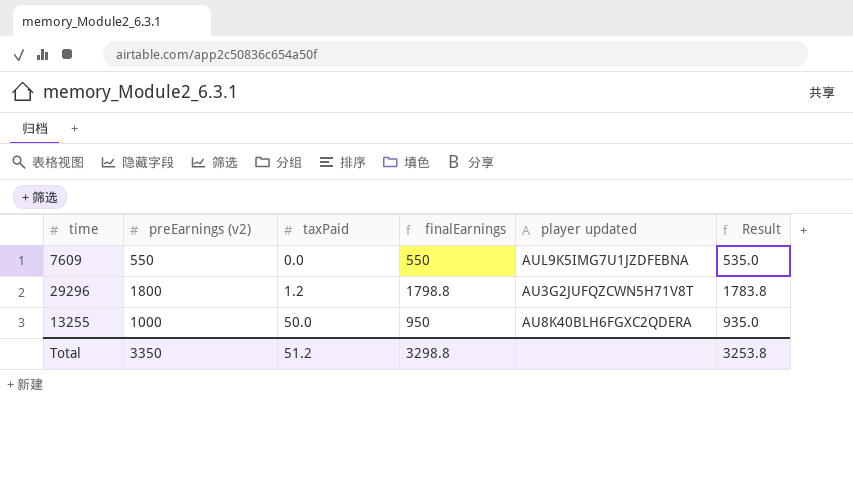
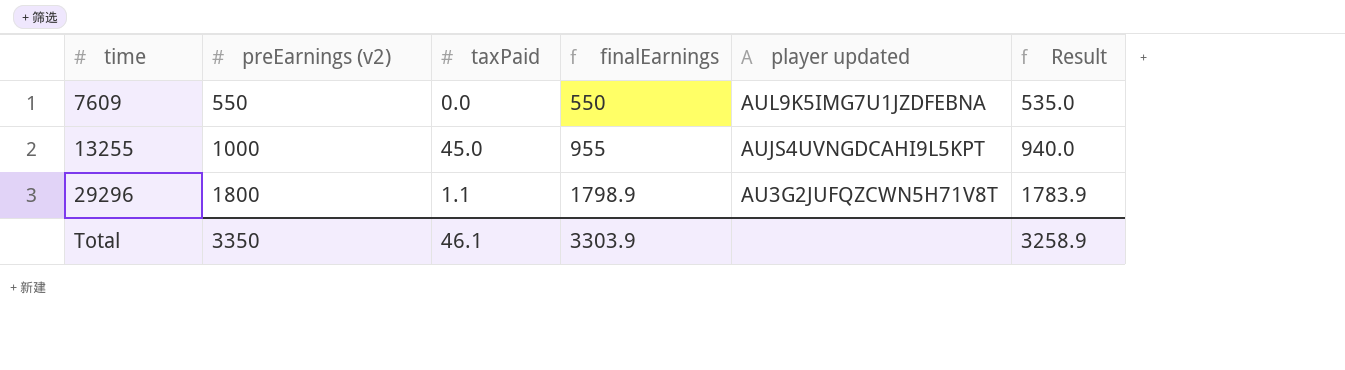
row order: taxPaid ascending -> time ascending
13255 | taxPaid: 50.0 -> 45.0
13255 | finalEarnings: 950 -> 955
13255 | player updated: AU8K40BLH6FGXC2QDERA -> AUJS4UVNGDCAHI9L5KPT
13255 | Result: 935.0 -> 940.0
29296 | taxPaid: 1.2 -> 1.1
29296 | finalEarnings: 1798.8 -> 1798.9
29296 | Result: 1783.8 -> 1783.9
Total | taxPaid: 51.2 -> 46.1
Total | finalEarnings: 3298.8 -> 3303.9
Total | Result: 3253.8 -> 3258.9

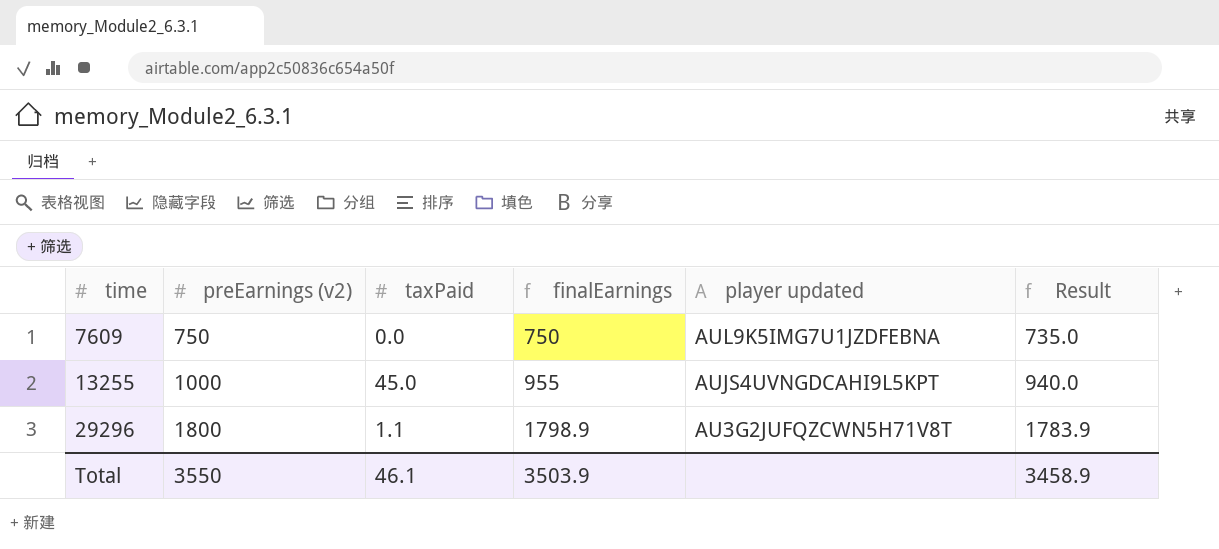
7609 | preEarnings (v2): 550 -> 750
7609 | finalEarnings: 550 -> 750
7609 | Result: 535.0 -> 735.0
Total | preEarnings (v2): 3350 -> 3550
Total | finalEarnings: 3303.9 -> 3503.9
Total | Result: 3258.9 -> 3458.9

